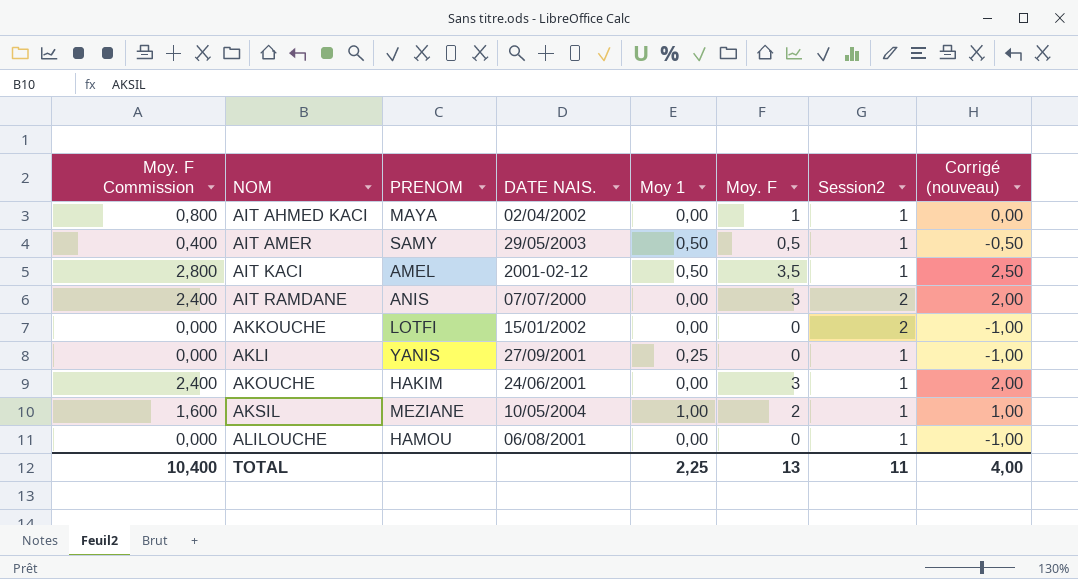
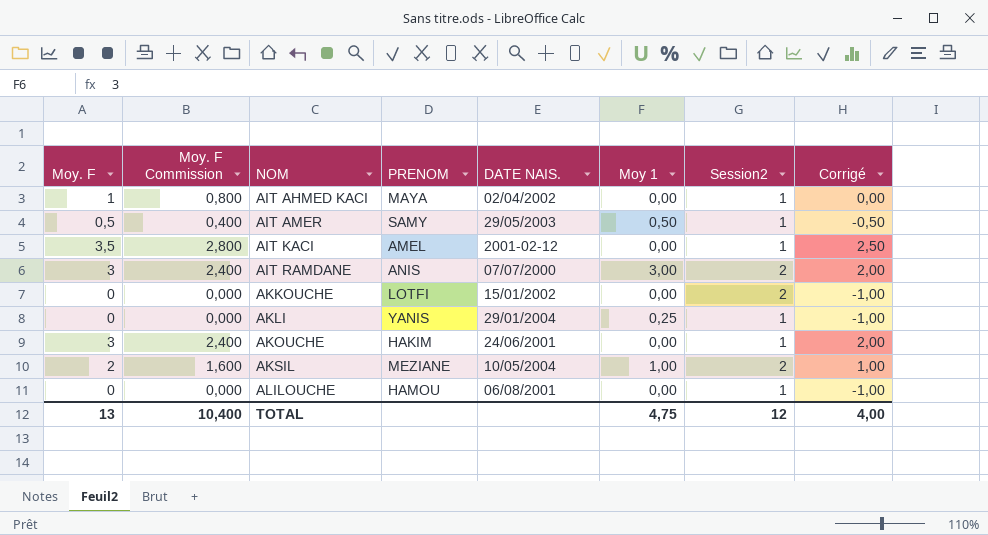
column Moy. F | position: 6 -> 1
column name: Corrigé (nouveau) -> Corrigé
AIT KACI | Moy 1: 0,50 -> 0,00
AIT RAMDANE | Moy 1: 0,00 -> 3,00
AKLI | DATE NAIS.: 27/09/2001 -> 29/01/2004
AKSIL | Session2: 1 -> 2
TOTAL | Moy 1: 2,25 -> 4,75
TOTAL | Session2: 11 -> 12

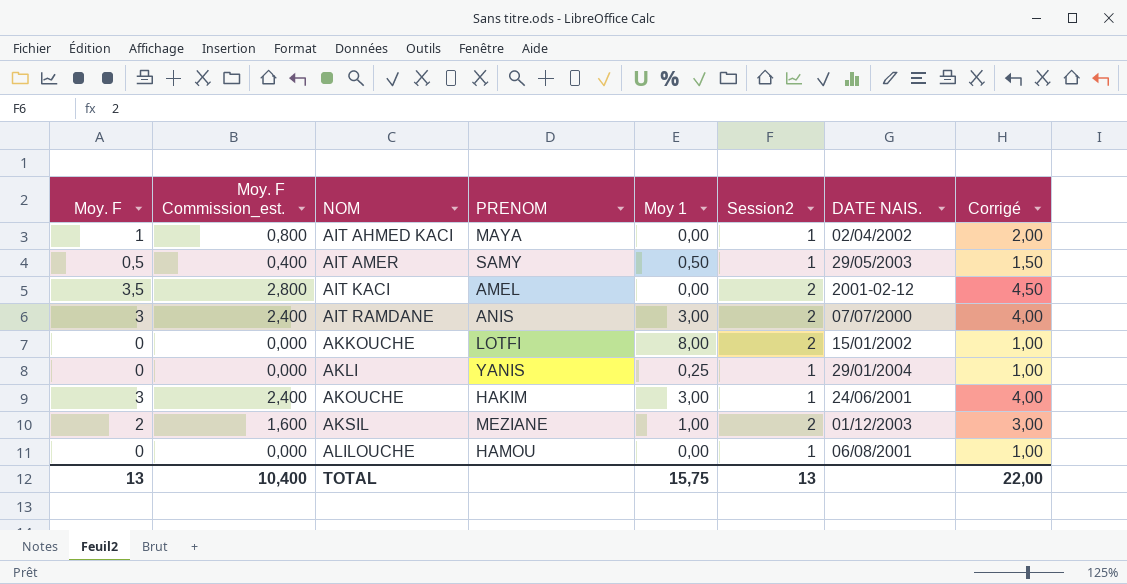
column name: Moy. F Commission -> Moy. F Commission_est.
column DATE NAIS. | position: 5 -> 7
column Corrigé | formula: [Moy. F] - 1 -> [Moy. F] + 1
AIT KACI | Session2: 1 -> 2
AKKOUCHE | Moy 1: 0,00 -> 8,00
AKOUCHE | Moy 1: 0,00 -> 3,00
AKSIL | DATE NAIS.: 10/05/2004 -> 01/12/2003
TOTAL | Moy 1: 4,75 -> 15,75
TOTAL | Session2: 12 -> 13
TOTAL | Corrigé: 4,00 -> 22,00

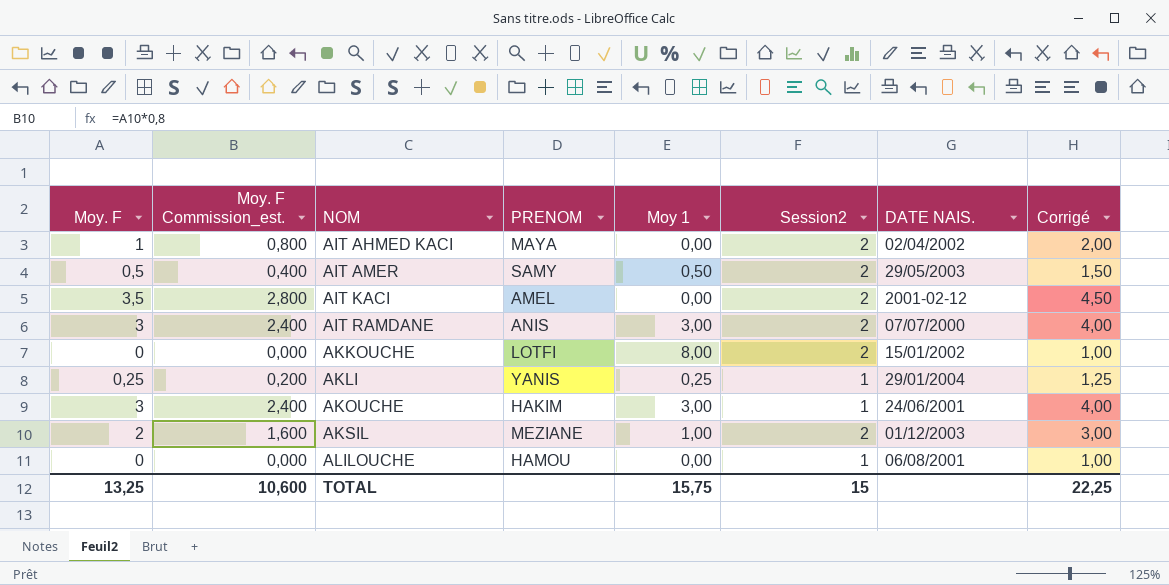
AIT AHMED KACI | Session2: 1 -> 2
AIT AMER | Session2: 1 -> 2
AKLI | Moy. F: 0 -> 0,25
AKLI | Moy. F Commission_est.: 0,000 -> 0,200
AKLI | Corrigé: 1,00 -> 1,25
TOTAL | Moy. F: 13 -> 13,25
TOTAL | Moy. F Commission_est.: 10,400 -> 10,600
TOTAL | Session2: 13 -> 15
TOTAL | Corrigé: 22,00 -> 22,25

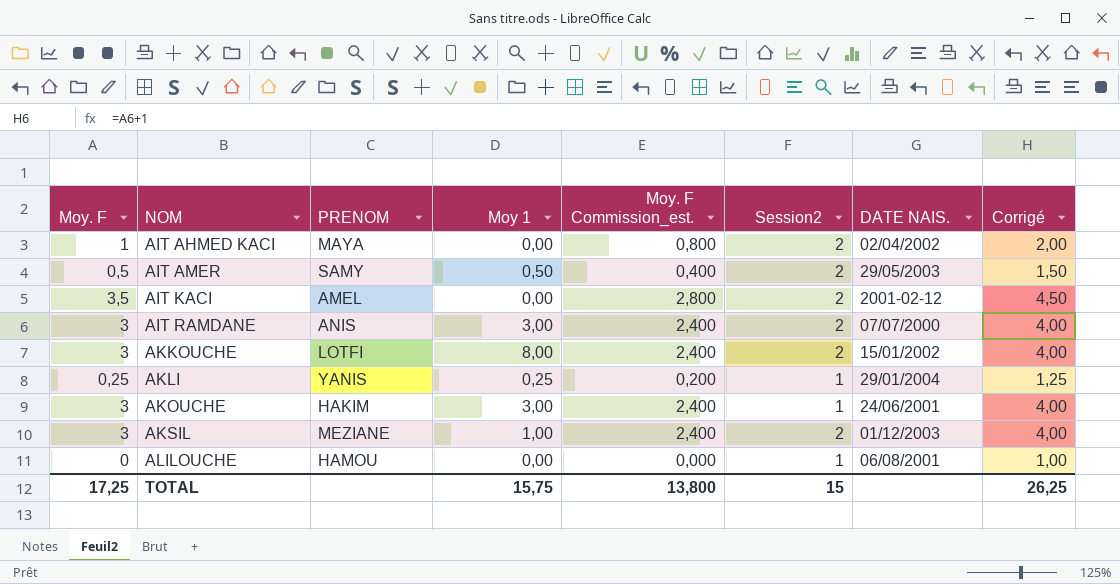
column Moy. F Commission_est. | position: 2 -> 5
AKKOUCHE | Moy. F: 0 -> 3
AKKOUCHE | Moy. F Commission_est.: 0,000 -> 2,400
AKKOUCHE | Corrigé: 1,00 -> 4,00
AKSIL | Moy. F: 2 -> 3
AKSIL | Moy. F Commission_est.: 1,600 -> 2,400
AKSIL | Corrigé: 3,00 -> 4,00
TOTAL | Moy. F: 13,25 -> 17,25
TOTAL | Moy. F Commission_est.: 10,600 -> 13,800
TOTAL | Corrigé: 22,25 -> 26,25

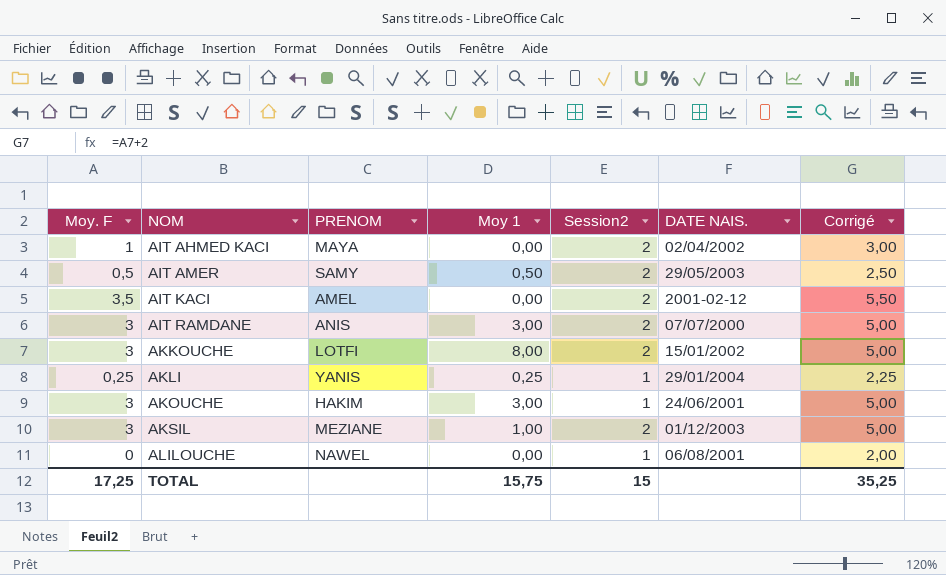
column Moy. F Commission_est. | formula: [Moy. F] * 0,8 -> none
column Corrigé | formula: [Moy. F] + 1 -> [Moy. F] + 2
ALILOUCHE | PRENOM: HAMOU -> NAWEL
TOTAL | Corrigé: 26,25 -> 35,25

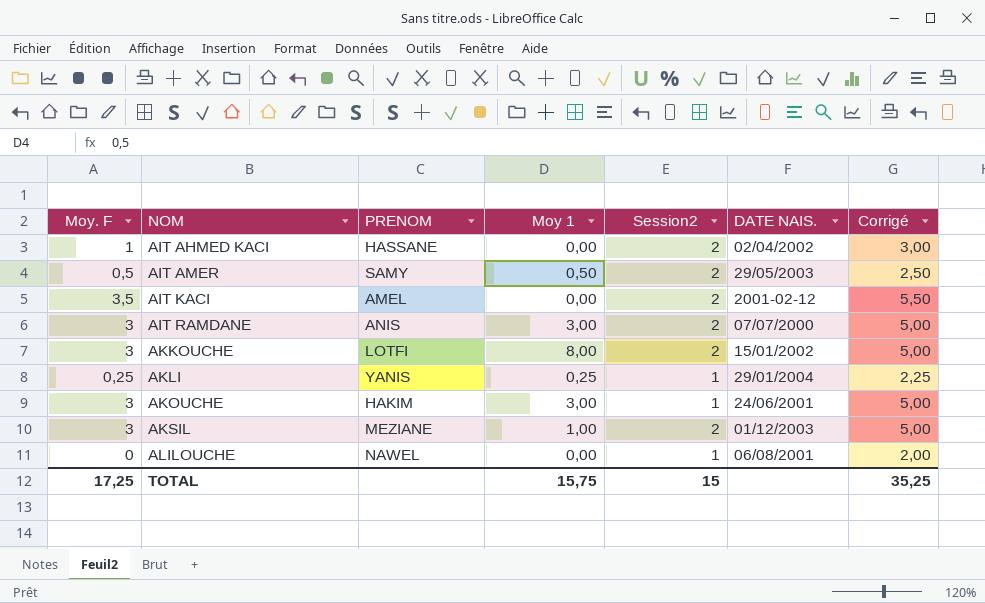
AIT AHMED KACI | PRENOM: MAYA -> HASSANE

